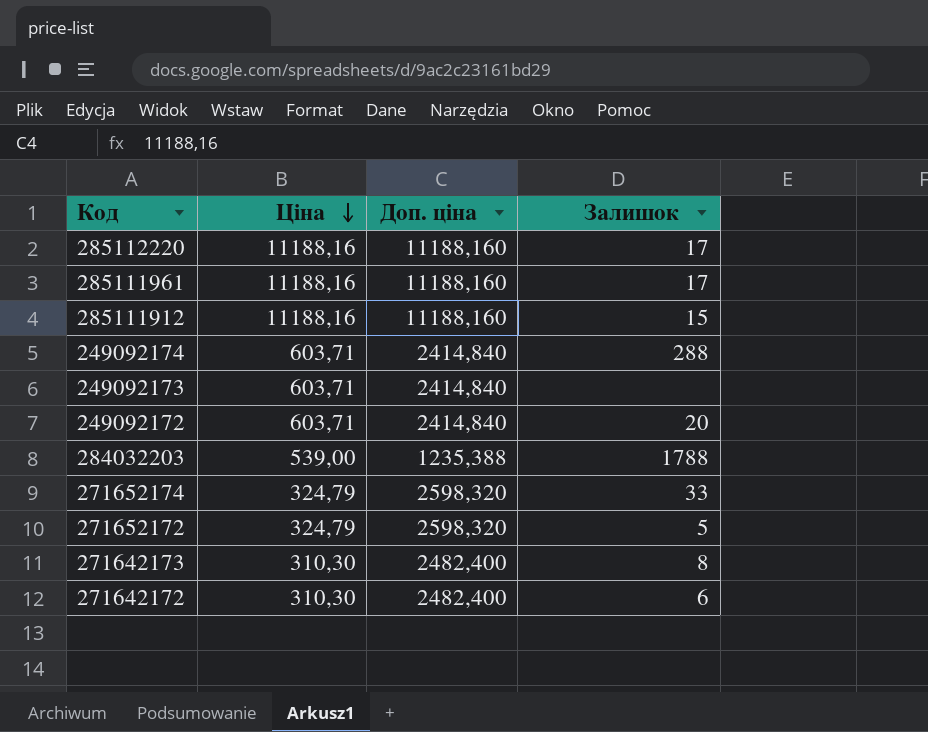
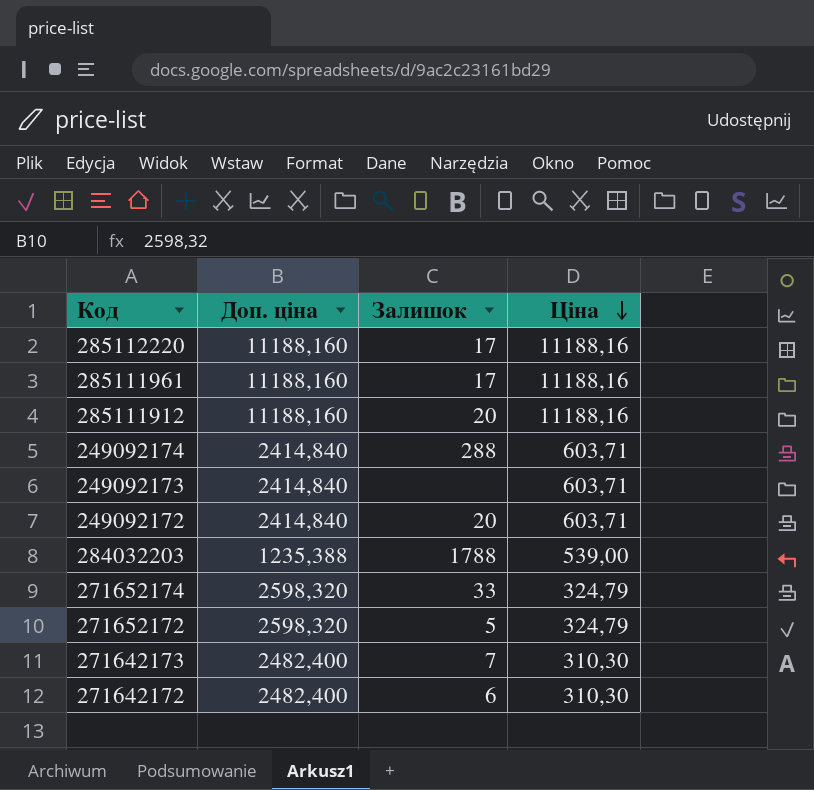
column Ціна | position: 2 -> 4
285111912 | Залишок: 15 -> 20
271642173 | Залишок: 8 -> 7

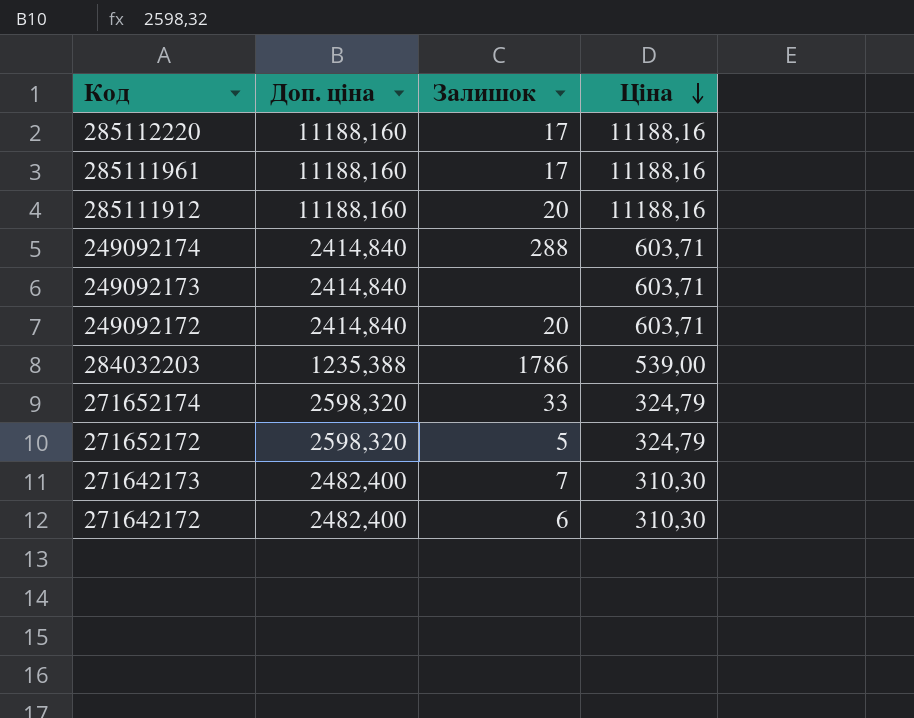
284032203 | Залишок: 1788 -> 1786

